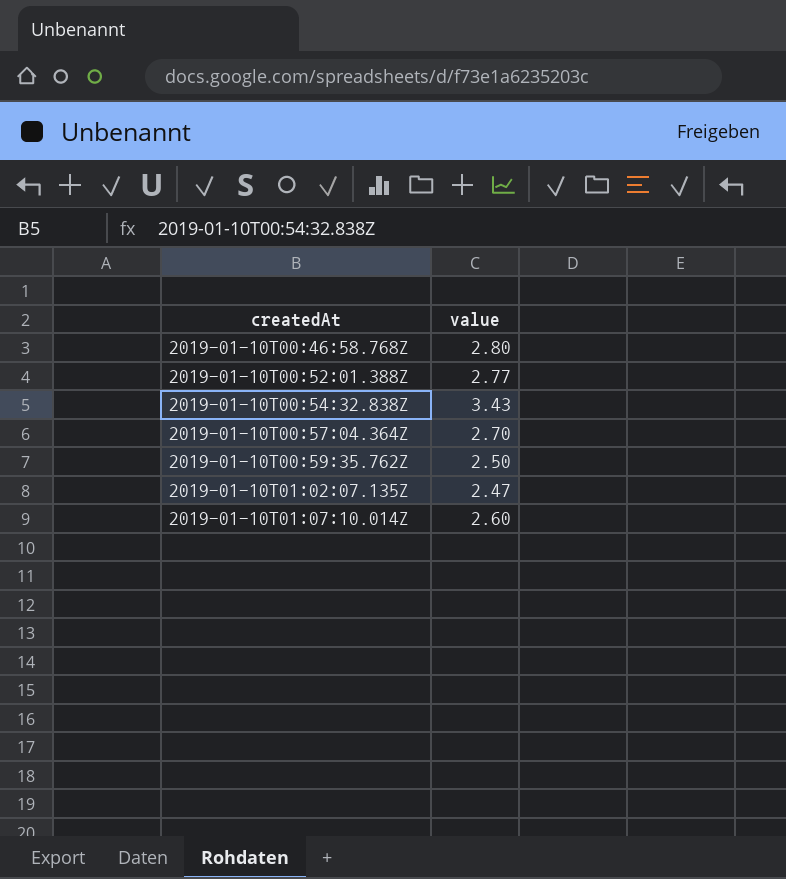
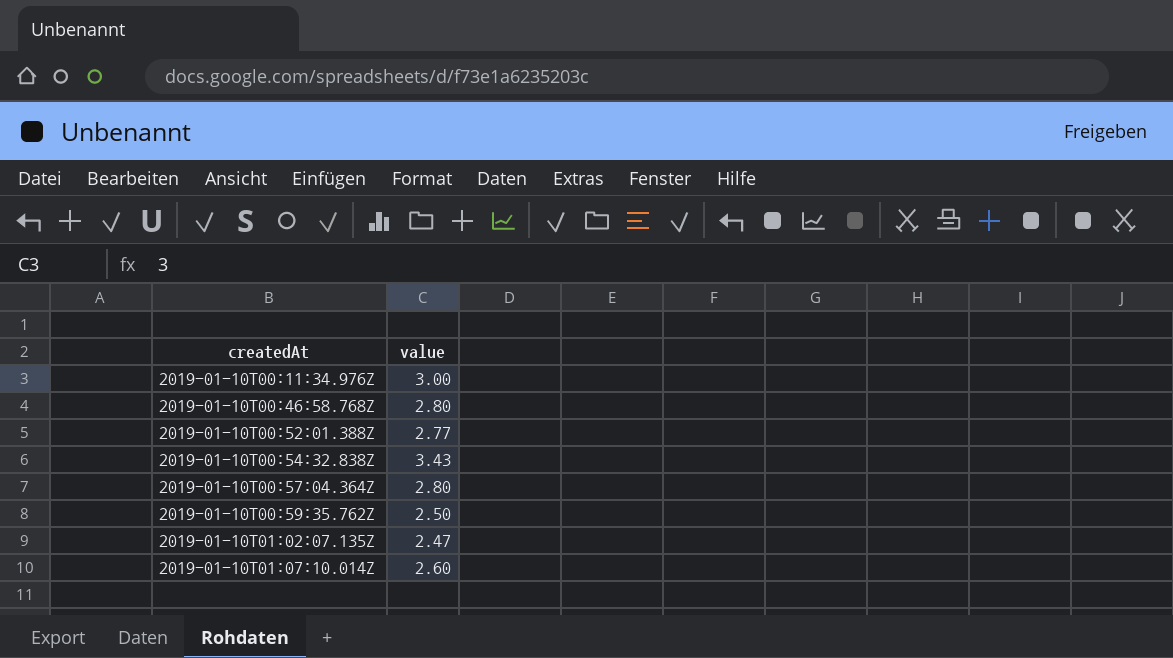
row 2019-01-10T00:11:34.976Z: none -> 3.00
2019-01-10T00:57:04.364Z | value: 2.70 -> 2.80

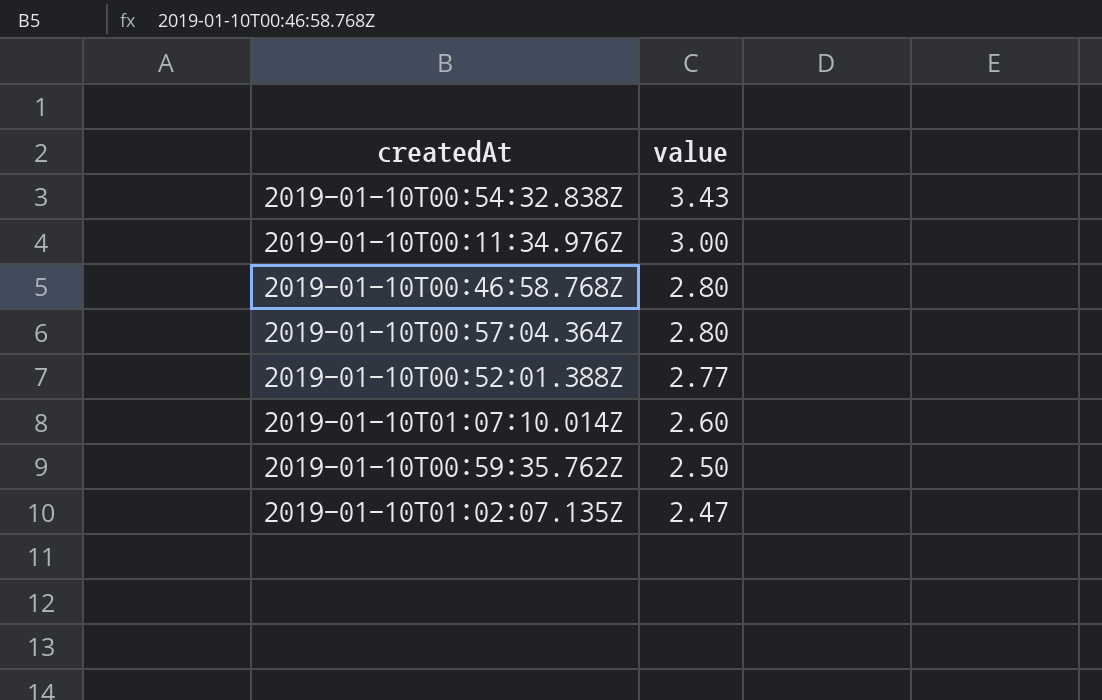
row order: createdAt ascending -> value descending

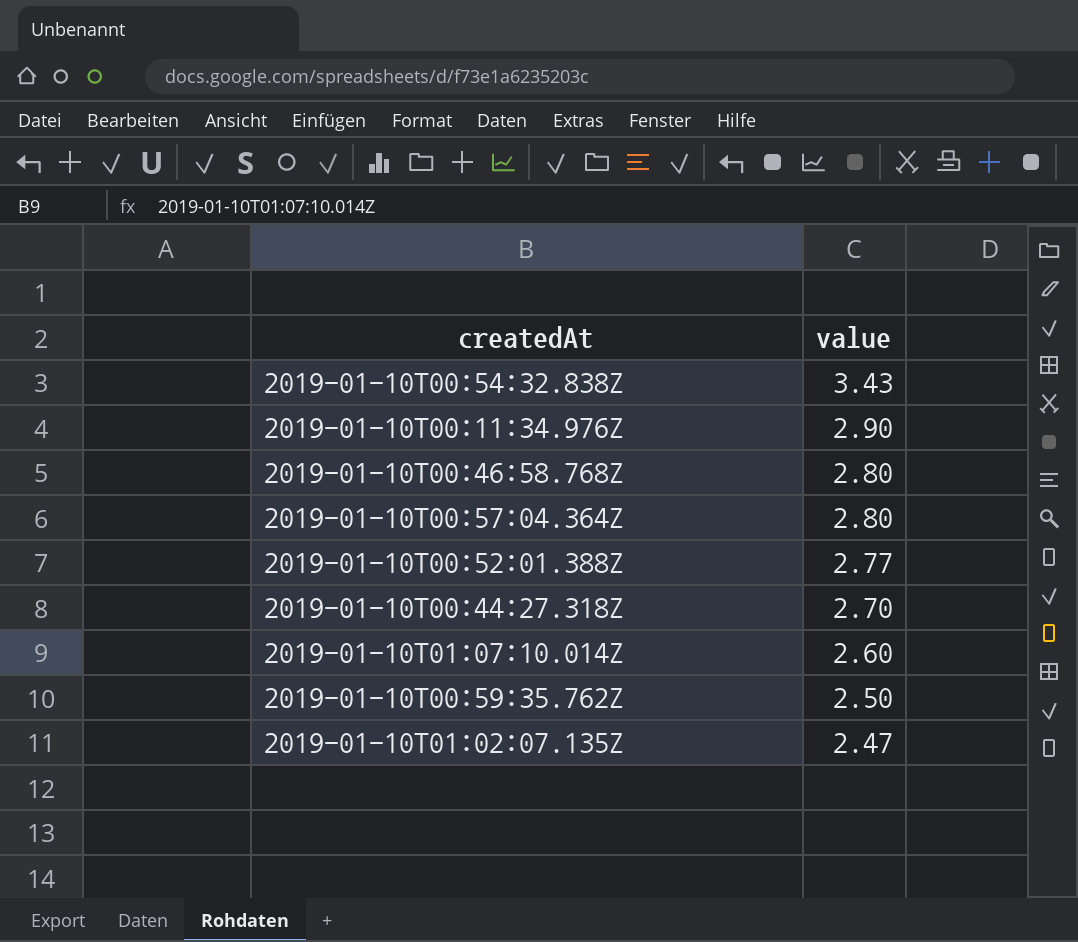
2019-01-10T00:11:34.976Z | value: 3.00 -> 2.90
row 2019-01-10T00:44:27.318Z: none -> 2.70

